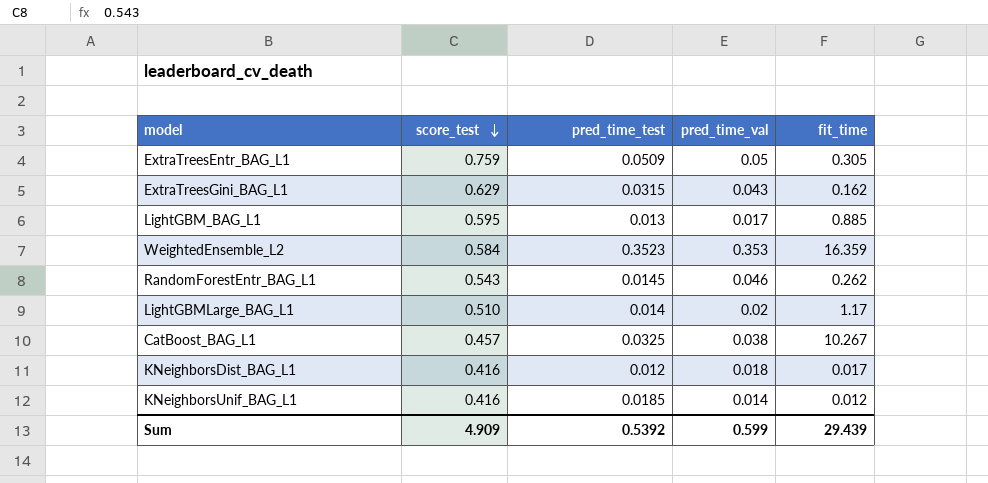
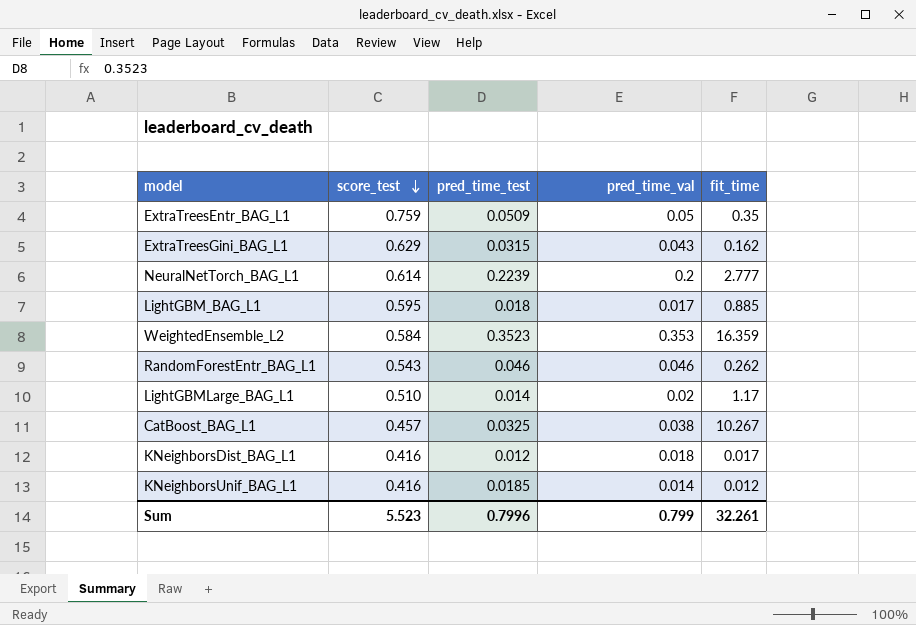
ExtraTreesEntr_BAG_L1 | fit_time: 0.305 -> 0.35
row NeuralNetTorch_BAG_L1: none -> 0.614 | 0.2239 | 0.2 | 2.777
LightGBM_BAG_L1 | pred_time_test: 0.013 -> 0.018
RandomForestEntr_BAG_L1 | pred_time_test: 0.0145 -> 0.046
Sum | score_test: 4.909 -> 5.523
Sum | pred_time_test: 0.5392 -> 0.7996
Sum | pred_time_val: 0.599 -> 0.799
Sum | fit_time: 29.439 -> 32.261

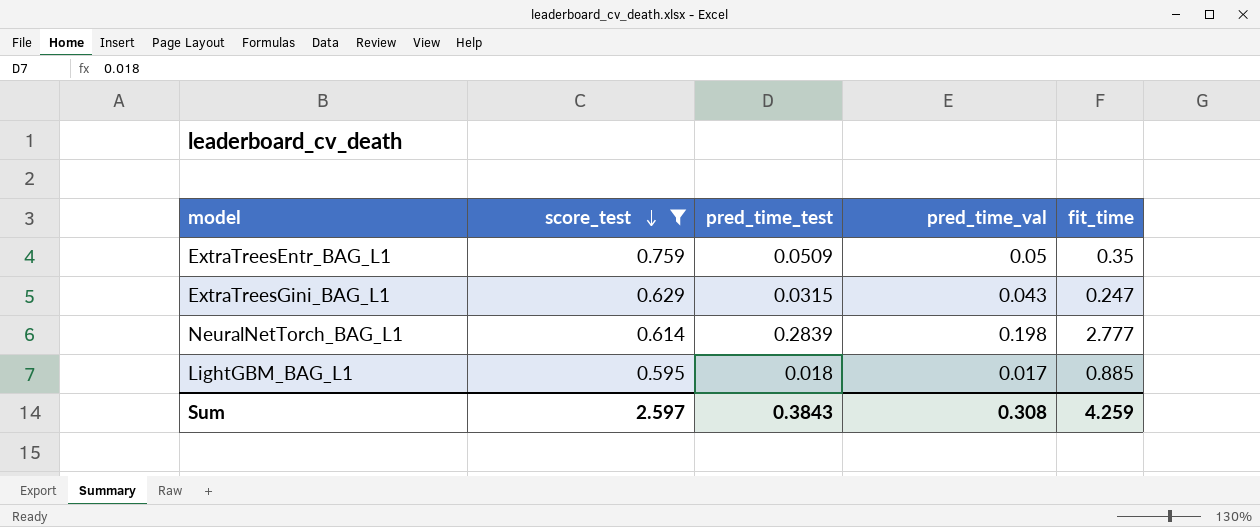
filter: none -> score_test >= 0.595
ExtraTreesGini_BAG_L1 | fit_time: 0.162 -> 0.247
NeuralNetTorch_BAG_L1 | pred_time_test: 0.2239 -> 0.2839
NeuralNetTorch_BAG_L1 | pred_time_val: 0.2 -> 0.198
Sum | score_test: 5.523 -> 2.597
Sum | pred_time_test: 0.7996 -> 0.3843
Sum | pred_time_val: 0.799 -> 0.308
Sum | fit_time: 32.261 -> 4.259

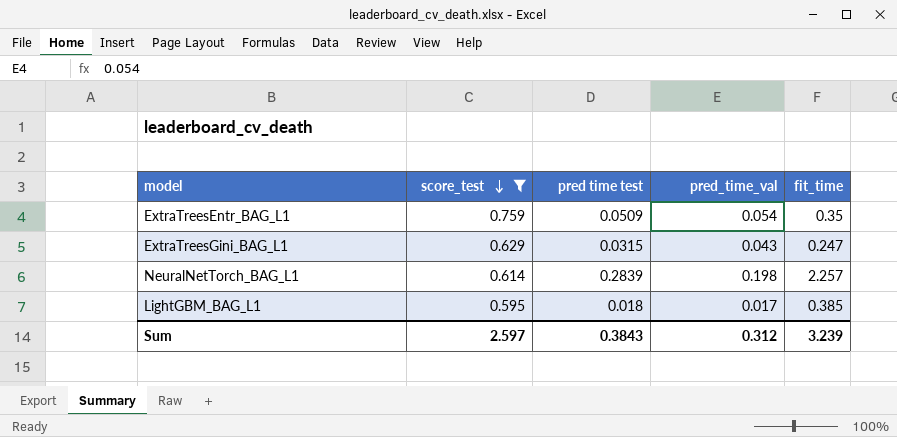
column name: pred_time_test -> pred time test
ExtraTreesEntr_BAG_L1 | pred_time_val: 0.05 -> 0.054
NeuralNetTorch_BAG_L1 | fit_time: 2.777 -> 2.257
LightGBM_BAG_L1 | fit_time: 0.885 -> 0.385
Sum | pred_time_val: 0.308 -> 0.312
Sum | fit_time: 4.259 -> 3.239

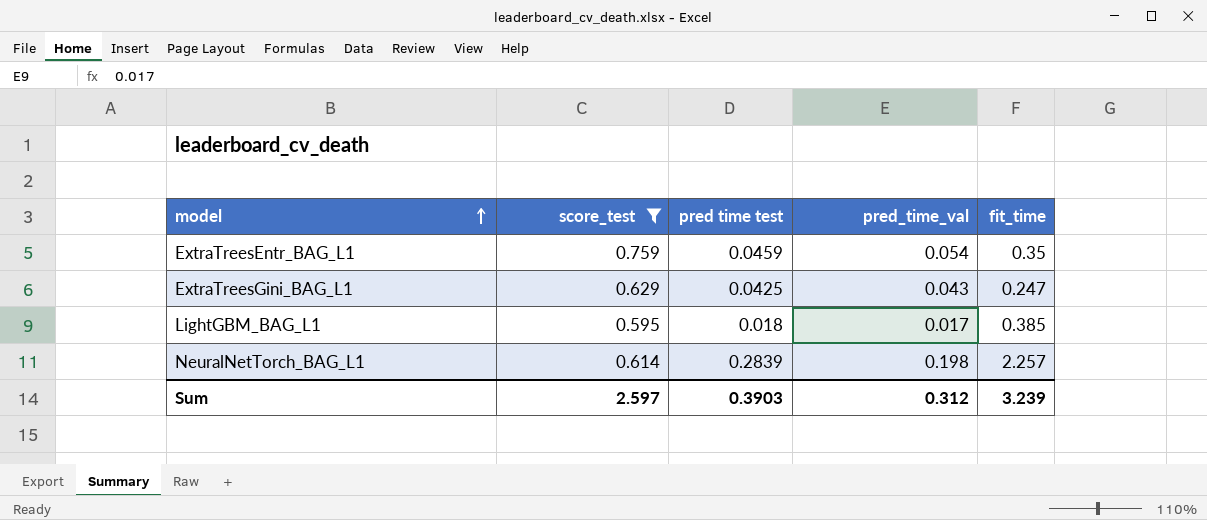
row order: score_test descending -> model ascending
ExtraTreesEntr_BAG_L1 | pred time test: 0.0509 -> 0.0459
ExtraTreesGini_BAG_L1 | pred time test: 0.0315 -> 0.0425
Sum | pred time test: 0.3843 -> 0.3903

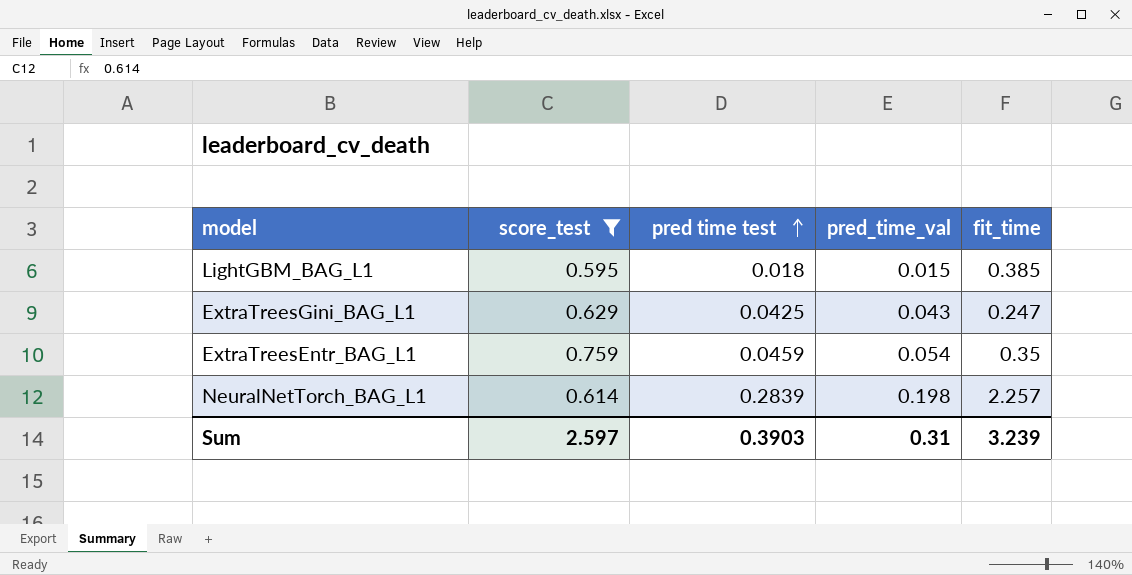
row order: model ascending -> pred time test ascending
LightGBM_BAG_L1 | pred_time_val: 0.017 -> 0.015
Sum | pred_time_val: 0.312 -> 0.31

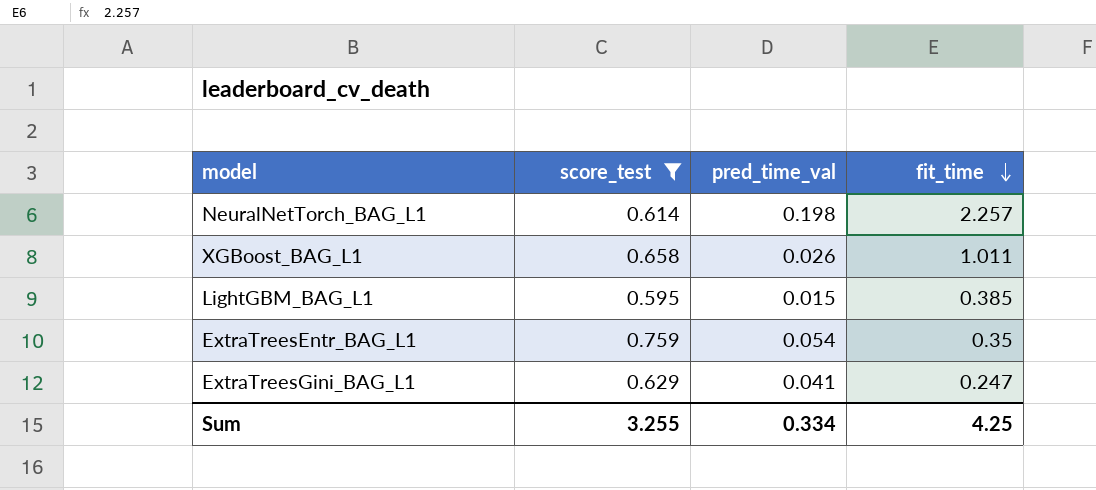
row order: pred time test ascending -> fit_time descending
column pred time test | position: 3 -> none
row XGBoost_BAG_L1: none -> 0.658 | 0.026 | 1.011
ExtraTreesGini_BAG_L1 | pred_time_val: 0.043 -> 0.041
Sum | score_test: 2.597 -> 3.255
Sum | pred_time_val: 0.31 -> 0.334
Sum | fit_time: 3.239 -> 4.25

